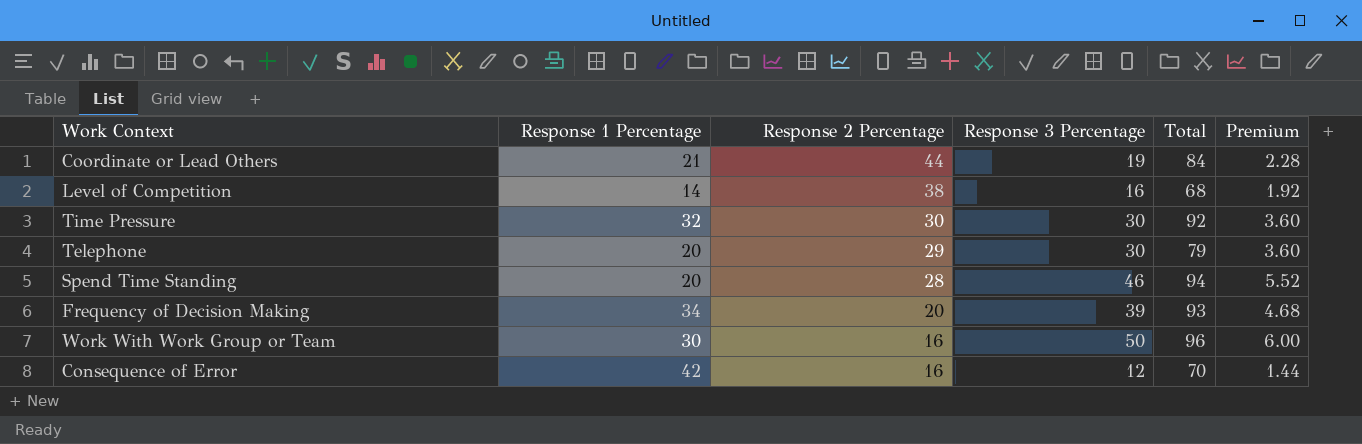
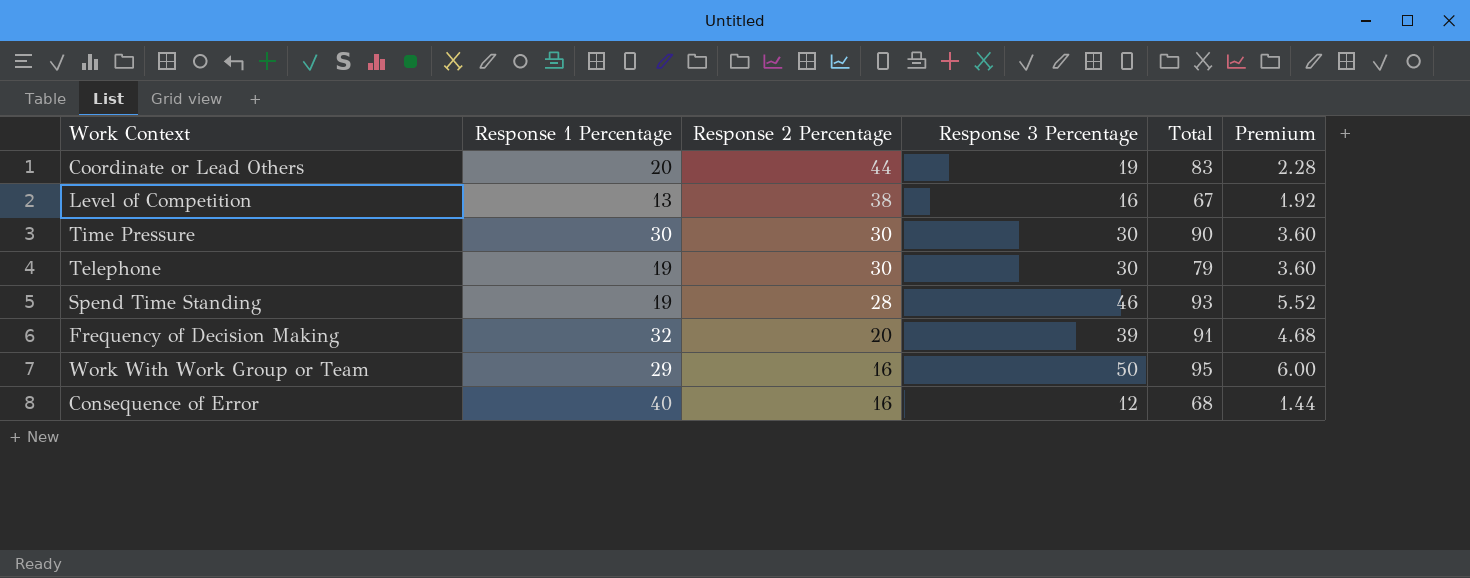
Coordinate or Lead Others | Response 1 Percentage: 21 -> 20
Coordinate or Lead Others | Total: 84 -> 83
Level of Competition | Response 1 Percentage: 14 -> 13
Level of Competition | Total: 68 -> 67
Time Pressure | Response 1 Percentage: 32 -> 30
Time Pressure | Total: 92 -> 90
Telephone | Response 1 Percentage: 20 -> 19
Telephone | Response 2 Percentage: 29 -> 30
Spend Time Standing | Response 1 Percentage: 20 -> 19
Spend Time Standing | Total: 94 -> 93
Frequency of Decision Making | Response 1 Percentage: 34 -> 32
Frequency of Decision Making | Total: 93 -> 91
Work With Work Group or Team | Response 1 Percentage: 30 -> 29
Work With Work Group or Team | Total: 96 -> 95
Consequence of Error | Response 1 Percentage: 42 -> 40
Consequence of Error | Total: 70 -> 68

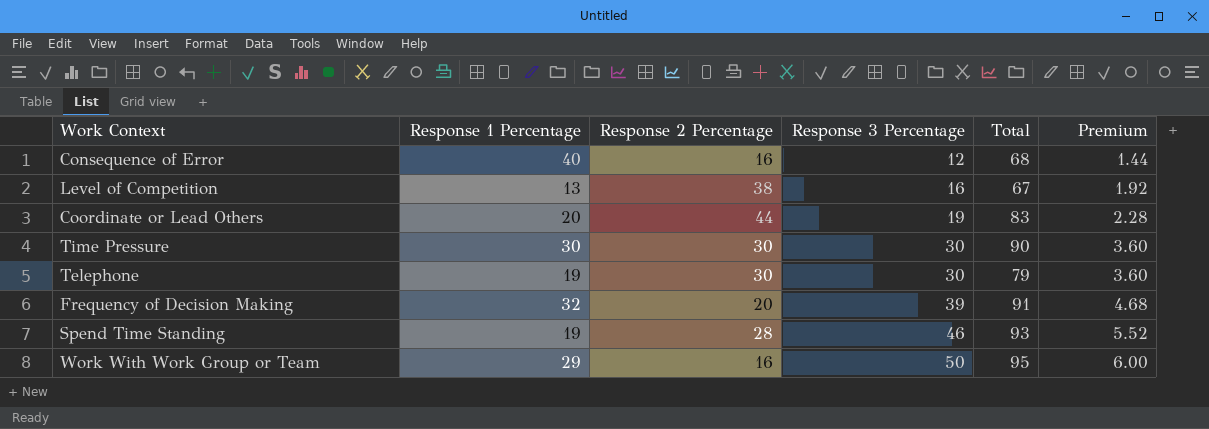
row order: Response 2 Percentage descending -> Response 3 Percentage ascending

